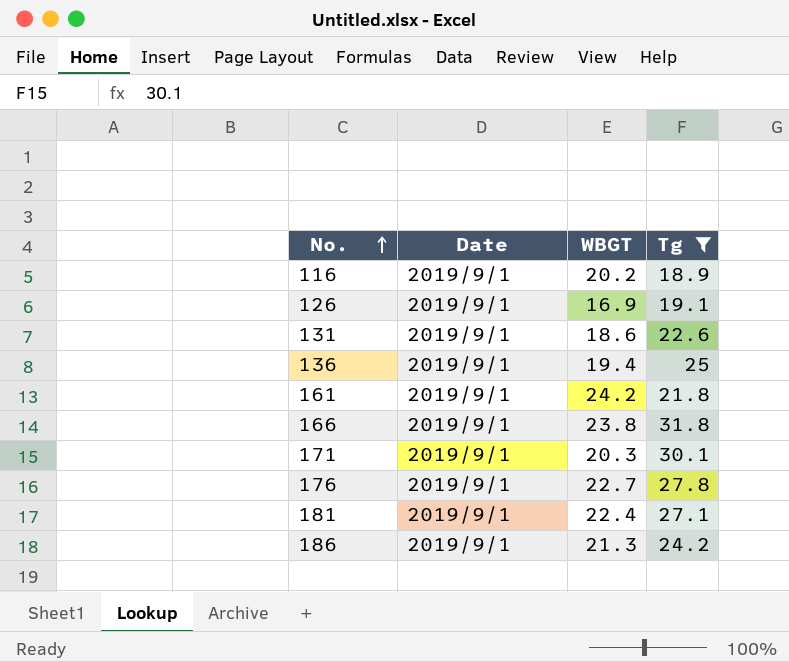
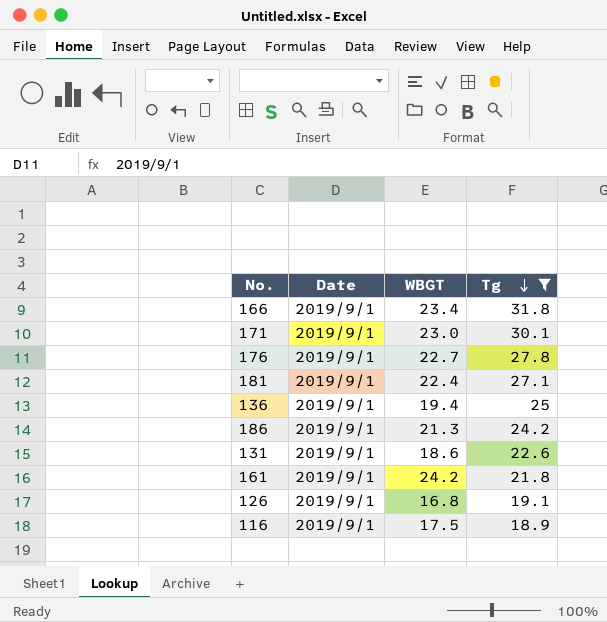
row order: No. ascending -> Tg descending
166 | WBGT: 23.8 -> 23.4
171 | WBGT: 20.3 -> 23.0
126 | WBGT: 16.9 -> 16.8
116 | WBGT: 20.2 -> 17.5

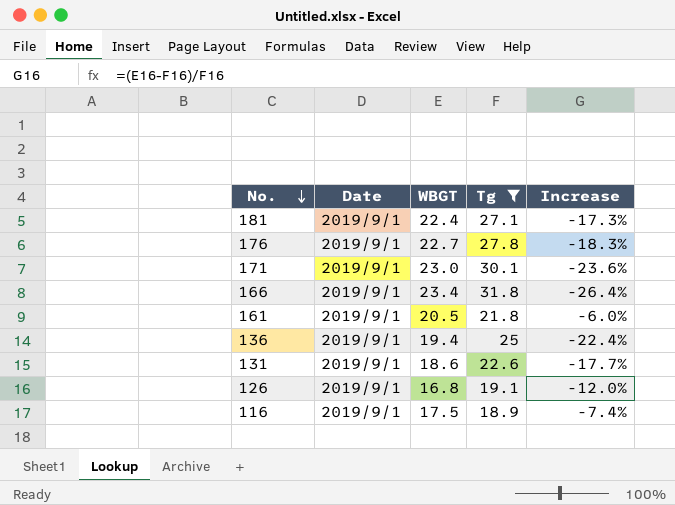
row order: Tg descending -> No. descending
column Increase | formula: none -> ([WBGT] - [Tg]) / [Tg]
row 186: 2019/9/1 | 21.3 | 24.2 -> none
161 | WBGT: 24.2 -> 20.5

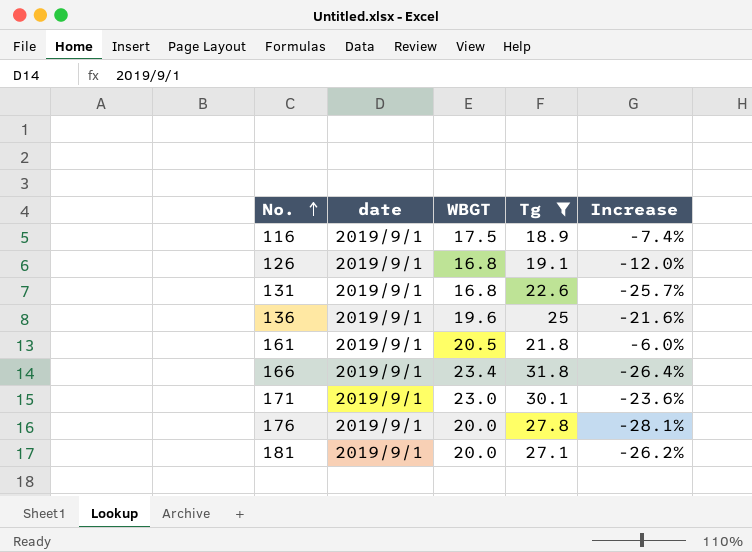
row order: No. descending -> No. ascending
column name: Date -> date
131 | WBGT: 18.6 -> 16.8
131 | Increase: -17.7% -> -25.7%
136 | WBGT: 19.4 -> 19.6
136 | Increase: -22.4% -> -21.6%
176 | WBGT: 22.7 -> 20.0
176 | Increase: -18.3% -> -28.1%
181 | WBGT: 22.4 -> 20.0
181 | Increase: -17.3% -> -26.2%

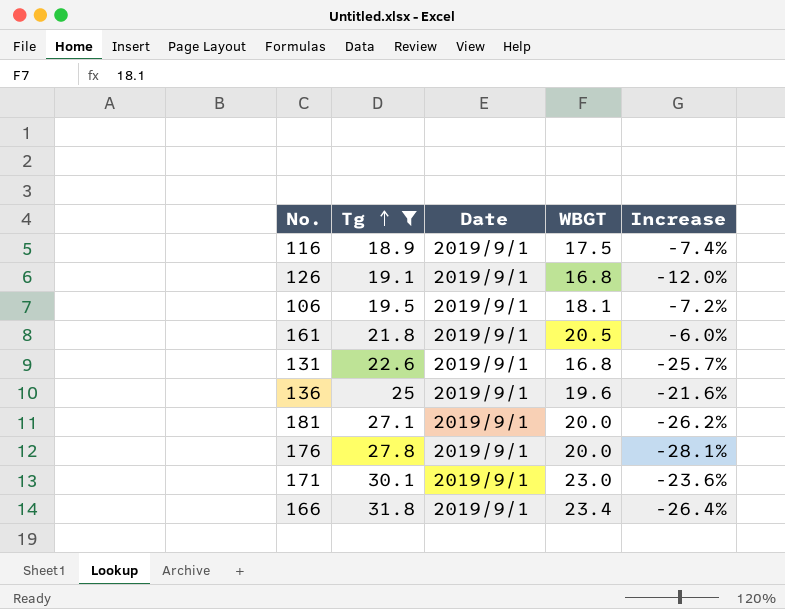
row order: No. ascending -> Tg ascending
column Tg | position: 4 -> 2
column name: date -> Date
row 106: none -> 19.5 | 2019/9/1 | 18.1 | -7.2%

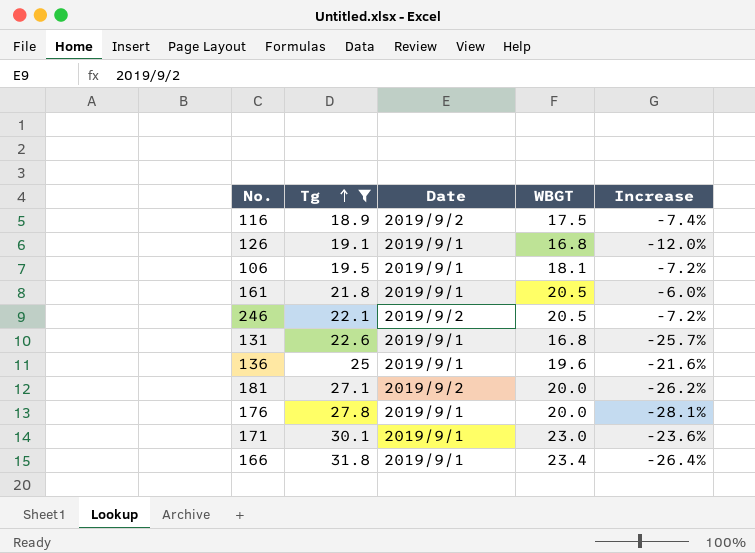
116 | Date: 2019/9/1 -> 2019/9/2
row 246: none -> 22.1 | 2019/9/2 | 20.5 | -7.2%
181 | Date: 2019/9/1 -> 2019/9/2

